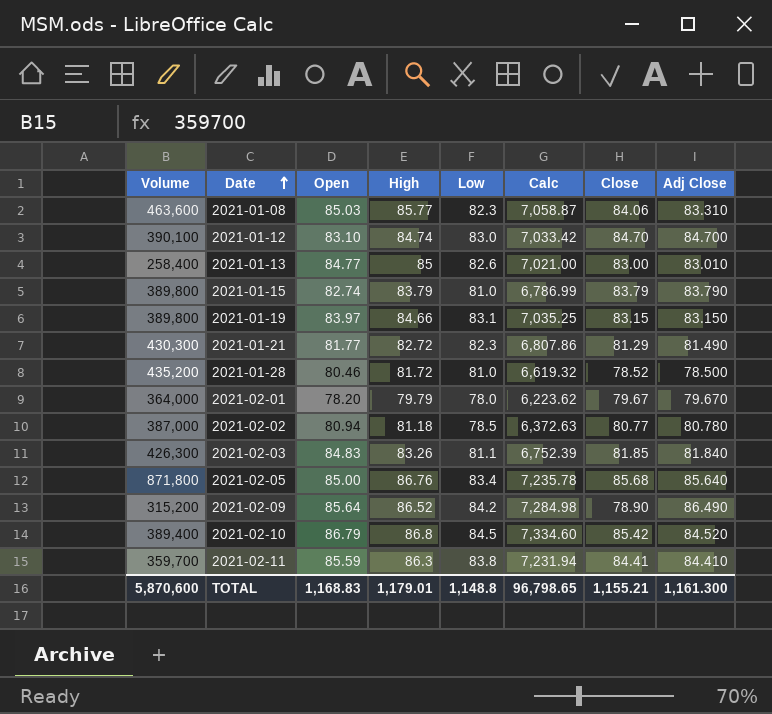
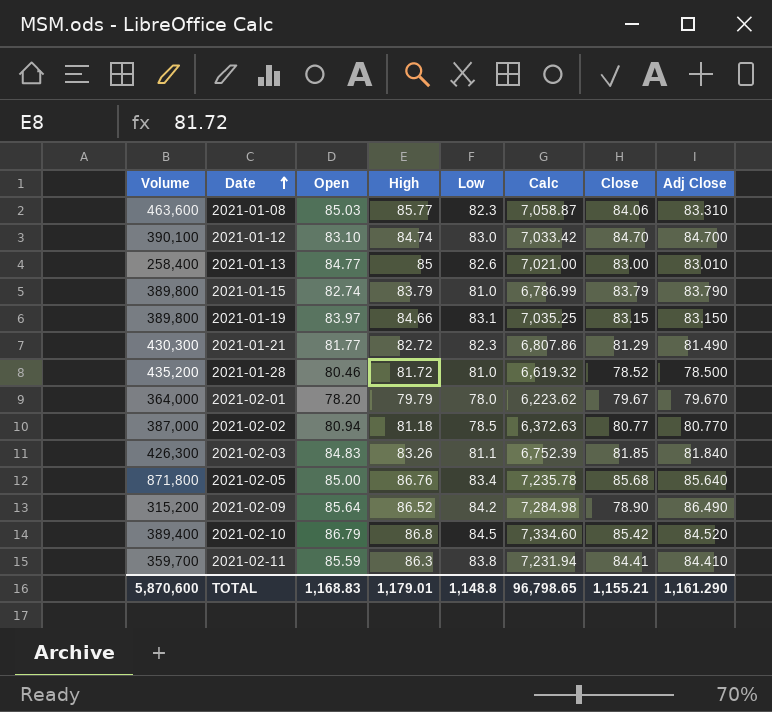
2021-02-02 | Adj Close: 80.780 -> 80.770
TOTAL | Adj Close: 1,161.300 -> 1,161.290

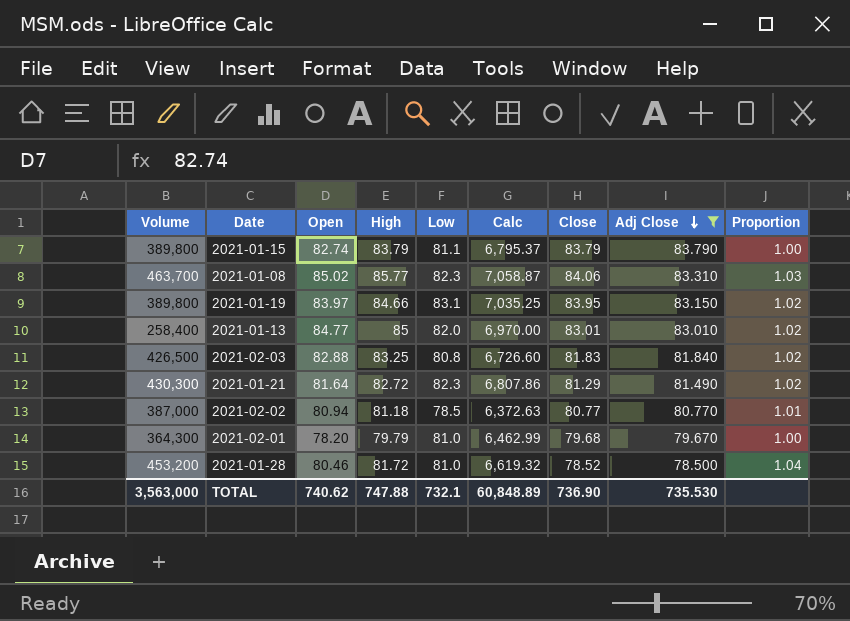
filter: none -> Adj Close <= 83.790
row order: Date ascending -> Adj Close descending
column Proportion | formula: none -> [High] / [Adj Close]
2021-01-15 | Low: 81.0 -> 81.1
2021-01-15 | Calc: 6,786.99 -> 6,795.37
2021-01-08 | Volume: 463,600 -> 463,700
2021-01-08 | Open: 85.03 -> 85.02
2021-01-19 | Close: 83.15 -> 83.95
2021-01-13 | Low: 82.6 -> 82.0
2021-01-13 | Calc: 7,021.00 -> 6,970.00
2021-01-13 | Close: 83.00 -> 83.01
2021-02-03 | Volume: 426,300 -> 426,500
2021-02-03 | Open: 84.83 -> 82.88
2021-02-03 | High: 83.26 -> 83.25
2021-02-03 | Low: 81.1 -> 80.8
2021-02-03 | Calc: 6,752.39 -> 6,726.60
2021-02-03 | Close: 81.85 -> 81.83
2021-01-21 | Open: 81.77 -> 81.64
2021-02-01 | Volume: 364,000 -> 364,300
2021-02-01 | Low: 78.0 -> 81.0
2021-02-01 | Calc: 6,223.62 -> 6,462.99
2021-02-01 | Close: 79.67 -> 79.68
2021-01-28 | Volume: 435,200 -> 453,200
TOTAL | Volume: 5,870,600 -> 3,563,000
TOTAL | Open: 1,168.83 -> 740.62
TOTAL | High: 1,179.01 -> 747.88
TOTAL | Low: 1,148.8 -> 732.1
TOTAL | Calc: 96,798.65 -> 60,848.89
TOTAL | Close: 1,155.21 -> 736.90
TOTAL | Adj Close: 1,161.290 -> 735.530

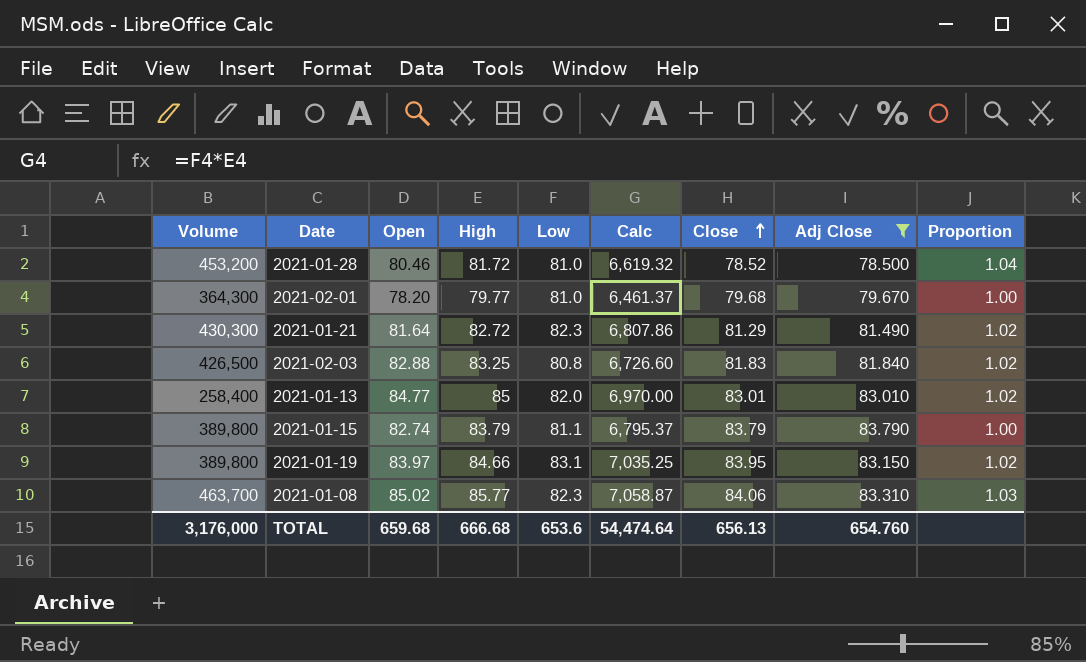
row order: Adj Close descending -> Close ascending
row 2021-02-02: 387,000 | 80.94 | 81.18 | 78.5 | 6,372.63 | 80.77 | 80.770 | 1.01 -> none
2021-02-01 | High: 79.79 -> 79.77
2021-02-01 | Calc: 6,462.99 -> 6,461.37
TOTAL | Volume: 3,563,000 -> 3,176,000
TOTAL | Open: 740.62 -> 659.68
TOTAL | High: 747.88 -> 666.68
TOTAL | Low: 732.1 -> 653.6
TOTAL | Calc: 60,848.89 -> 54,474.64
TOTAL | Close: 736.90 -> 656.13
TOTAL | Adj Close: 735.530 -> 654.760

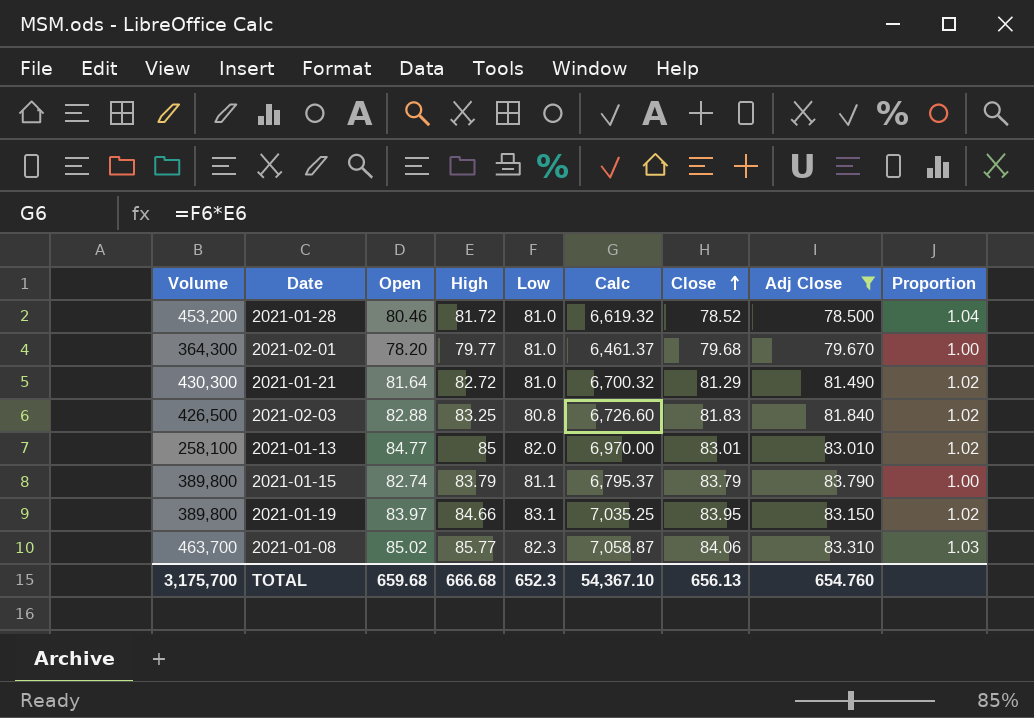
2021-01-21 | Low: 82.3 -> 81.0
2021-01-21 | Calc: 6,807.86 -> 6,700.32
2021-01-13 | Volume: 258,400 -> 258,100
TOTAL | Volume: 3,176,000 -> 3,175,700
TOTAL | Low: 653.6 -> 652.3
TOTAL | Calc: 54,474.64 -> 54,367.10

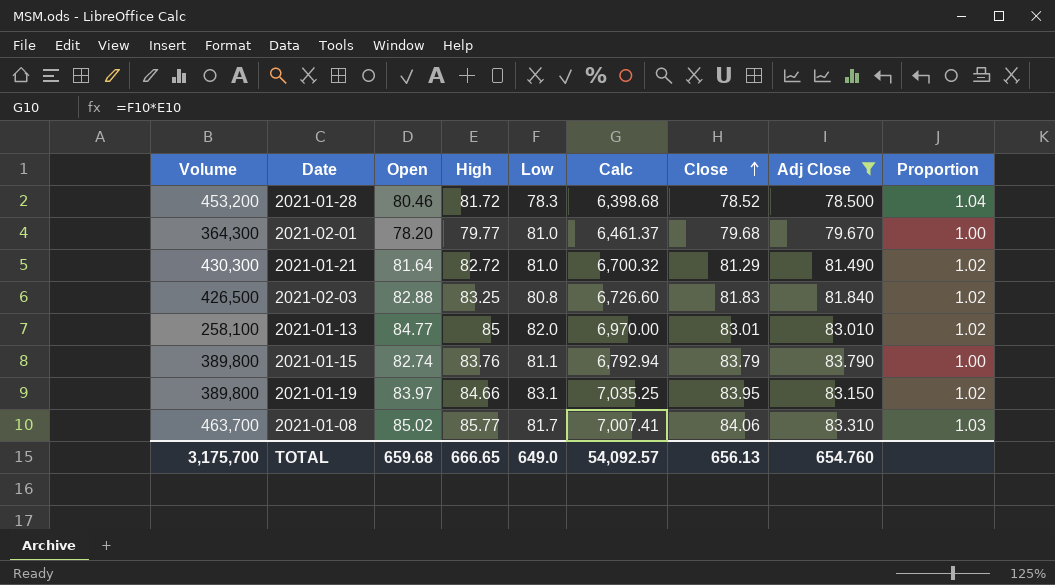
2021-01-28 | Low: 81.0 -> 78.3
2021-01-28 | Calc: 6,619.32 -> 6,398.68
2021-01-15 | High: 83.79 -> 83.76
2021-01-15 | Calc: 6,795.37 -> 6,792.94
2021-01-08 | Low: 82.3 -> 81.7
2021-01-08 | Calc: 7,058.87 -> 7,007.41
TOTAL | High: 666.68 -> 666.65
TOTAL | Low: 652.3 -> 649.0
TOTAL | Calc: 54,367.10 -> 54,092.57

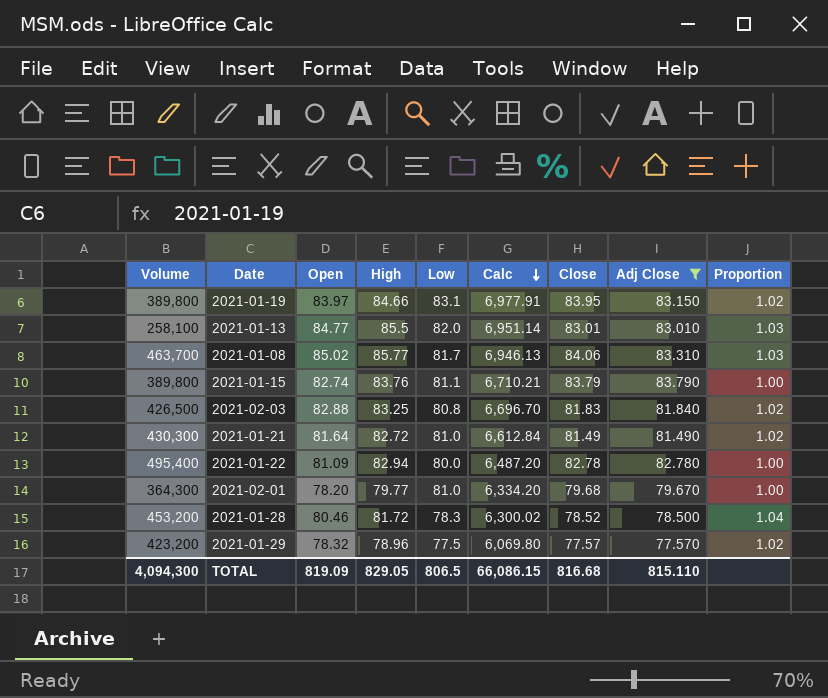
row order: Close ascending -> Calc descending
column Calc | formula: [High] * [Low] -> [Open] * [Low]
2021-01-13 | High: 85 -> 85.5
2021-01-13 | Proportion: 1.02 -> 1.03
2021-01-21 | Close: 81.29 -> 81.49
row 2021-01-22: none -> 495,400 | 81.09 | 82.94 | 80.0 | 6,487.20 | 82.78 | 82.780 | 1.00
row 2021-01-29: none -> 423,200 | 78.32 | 78.96 | 77.5 | 6,069.80 | 77.57 | 77.570 | 1.02
TOTAL | Volume: 3,175,700 -> 4,094,300
TOTAL | Open: 659.68 -> 819.09
TOTAL | High: 666.65 -> 829.05
TOTAL | Low: 649.0 -> 806.5
TOTAL | Calc: 54,092.57 -> 66,086.15
TOTAL | Close: 656.13 -> 816.68
TOTAL | Adj Close: 654.760 -> 815.110

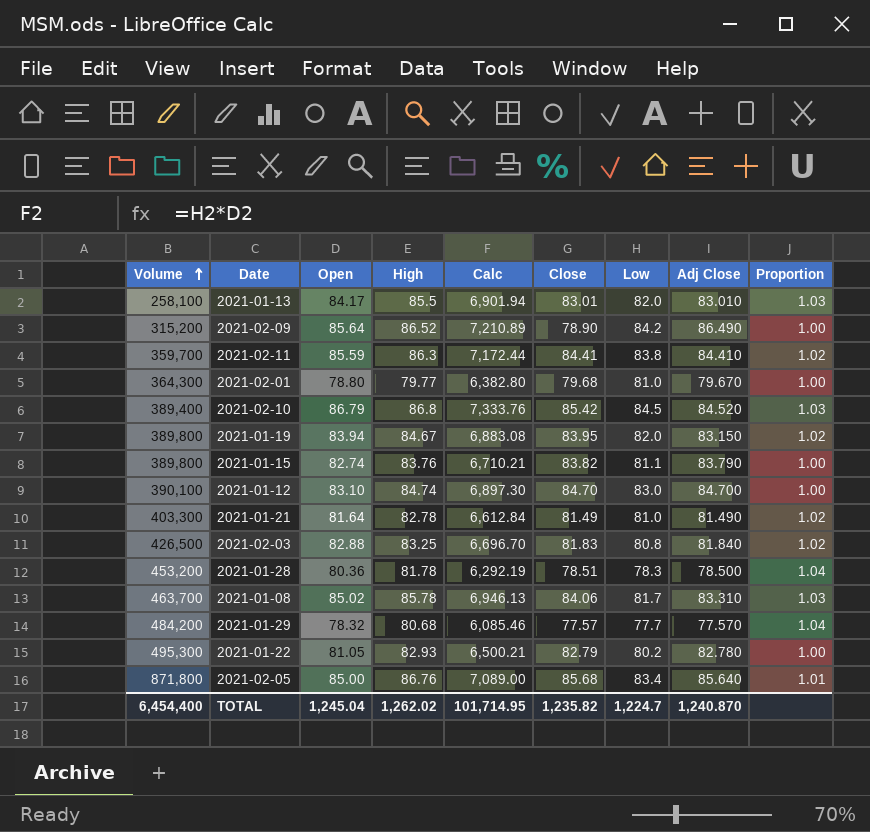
filter: Adj Close <= 83.790 -> none
row order: Calc descending -> Volume ascending
column Low | position: 5 -> 7
2021-01-13 | Open: 84.77 -> 84.17
2021-01-13 | Calc: 6,951.14 -> 6,901.94
2021-02-01 | Open: 78.20 -> 78.80
2021-02-01 | Calc: 6,334.20 -> 6,382.80
2021-01-19 | Open: 83.97 -> 83.94
2021-01-19 | High: 84.66 -> 84.67
2021-01-19 | Calc: 6,977.91 -> 6,883.08
2021-01-19 | Low: 83.1 -> 82.0
2021-01-15 | Close: 83.79 -> 83.82
2021-01-21 | Volume: 430,300 -> 403,300
2021-01-21 | High: 82.72 -> 82.78
2021-01-28 | Open: 80.46 -> 80.36
2021-01-28 | High: 81.72 -> 81.78
2021-01-28 | Calc: 6,300.02 -> 6,292.19
2021-01-28 | Close: 78.52 -> 78.51
2021-01-08 | High: 85.77 -> 85.78
2021-01-29 | Volume: 423,200 -> 484,200
2021-01-29 | High: 78.96 -> 80.68
2021-01-29 | Calc: 6,069.80 -> 6,085.46
2021-01-29 | Low: 77.5 -> 77.7
2021-01-29 | Proportion: 1.02 -> 1.04
2021-01-22 | Volume: 495,400 -> 495,300
2021-01-22 | Open: 81.09 -> 81.05
2021-01-22 | High: 82.94 -> 82.93
2021-01-22 | Calc: 6,487.20 -> 6,500.21
2021-01-22 | Close: 82.78 -> 82.79
2021-01-22 | Low: 80.0 -> 80.2
TOTAL | Volume: 4,094,300 -> 6,454,400
TOTAL | Open: 819.09 -> 1,245.04
TOTAL | High: 829.05 -> 1,262.02
TOTAL | Calc: 66,086.15 -> 101,714.95
TOTAL | Close: 816.68 -> 1,235.82
TOTAL | Low: 806.5 -> 1,224.7
TOTAL | Adj Close: 815.110 -> 1,240.870

